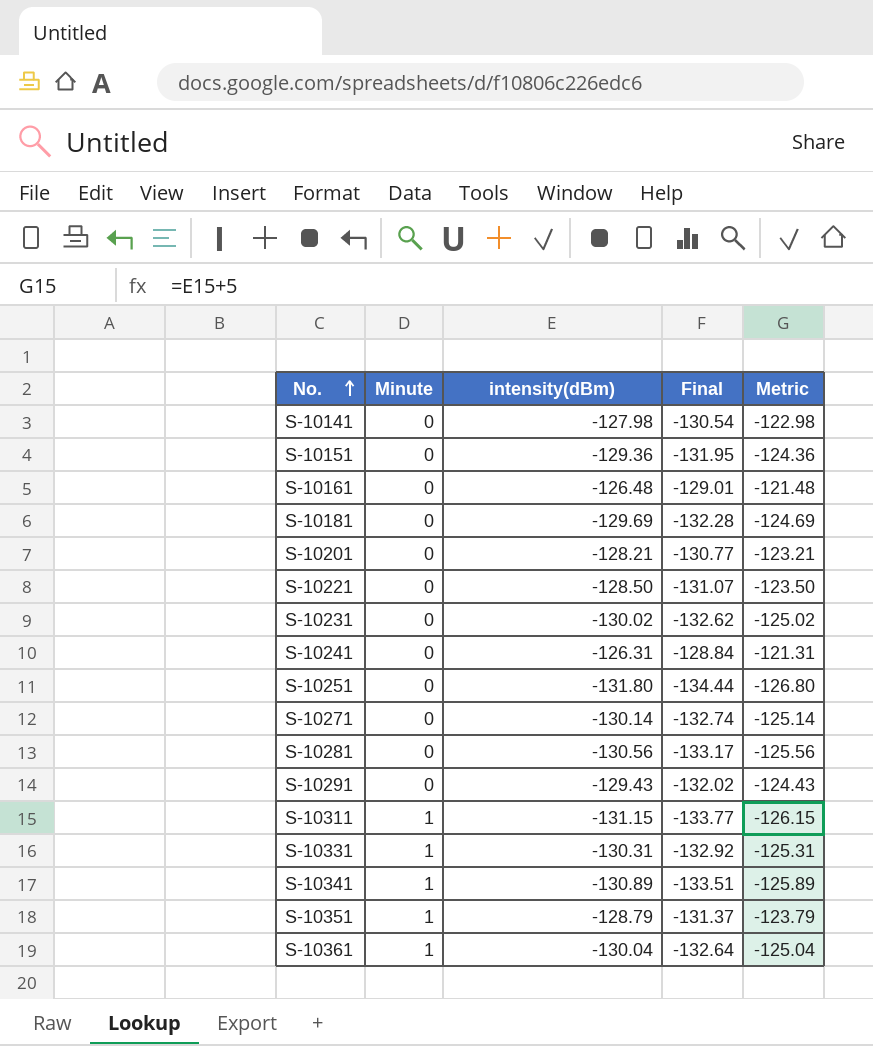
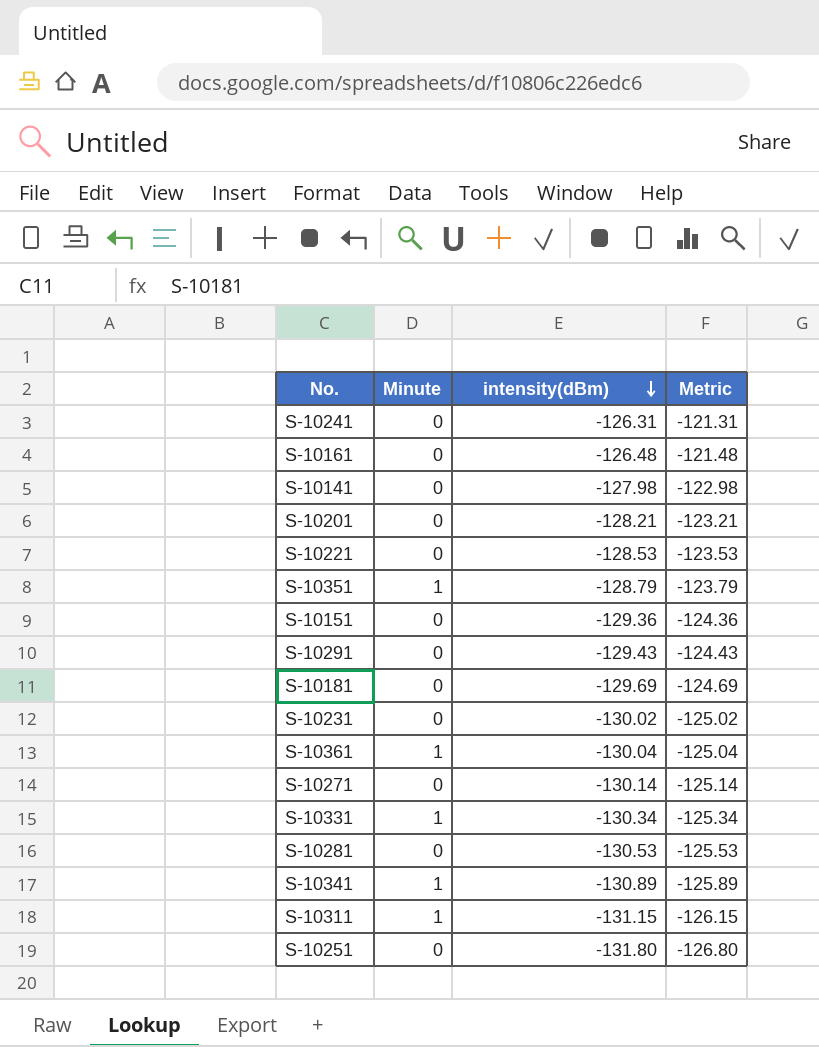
row order: No. ascending -> intensity(dBm) descending
column Final | formula: [intensity(dBm)] * 1.02 -> none
S-10221 | intensity(dBm): -128.50 -> -128.53
S-10221 | Metric: -123.50 -> -123.53
S-10331 | intensity(dBm): -130.31 -> -130.34
S-10331 | Metric: -125.31 -> -125.34
S-10281 | intensity(dBm): -130.56 -> -130.53
S-10281 | Metric: -125.56 -> -125.53

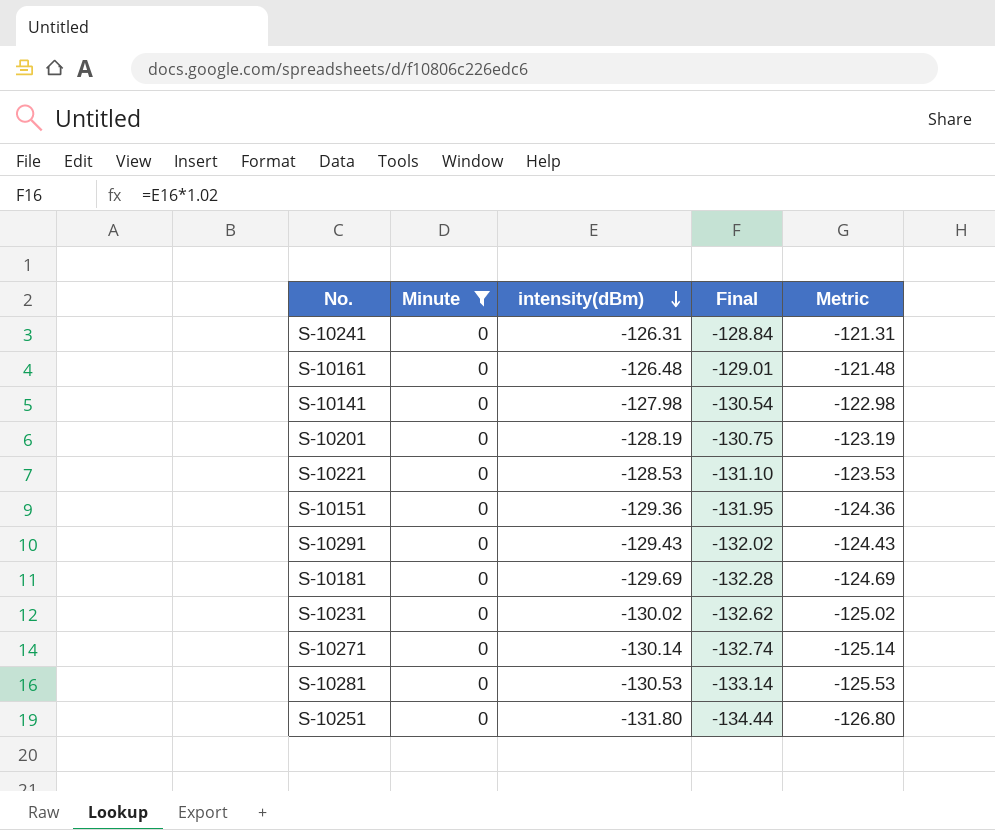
filter: none -> Minute = 0
column Final | formula: none -> [intensity(dBm)] * 1.02
S-10201 | intensity(dBm): -128.21 -> -128.19
S-10201 | Metric: -123.21 -> -123.19

